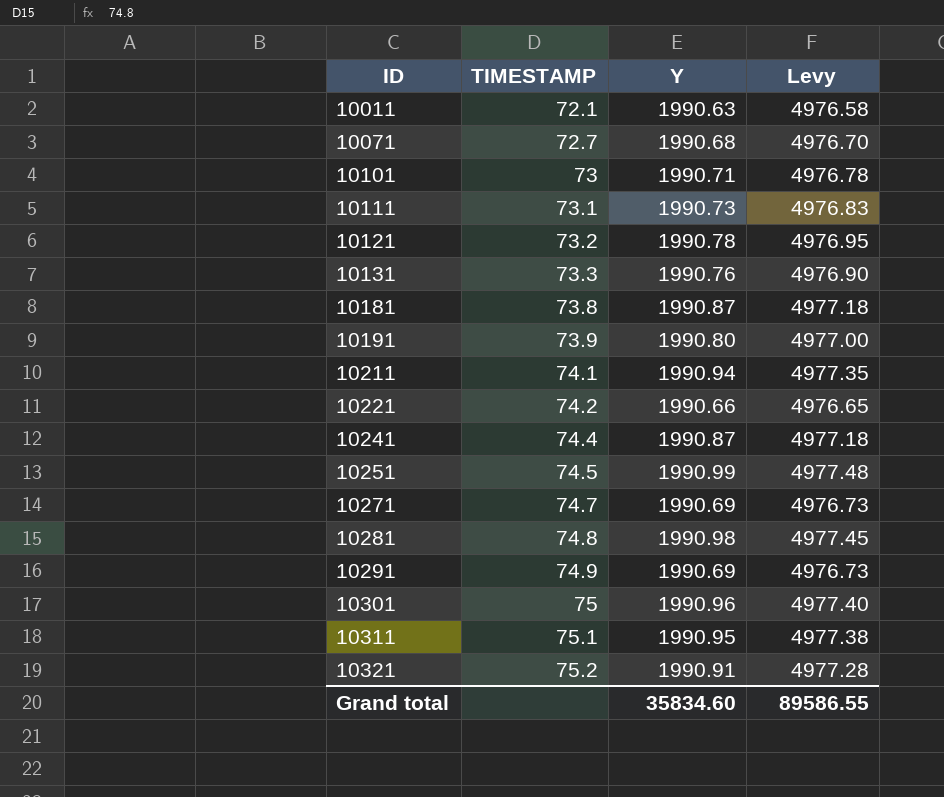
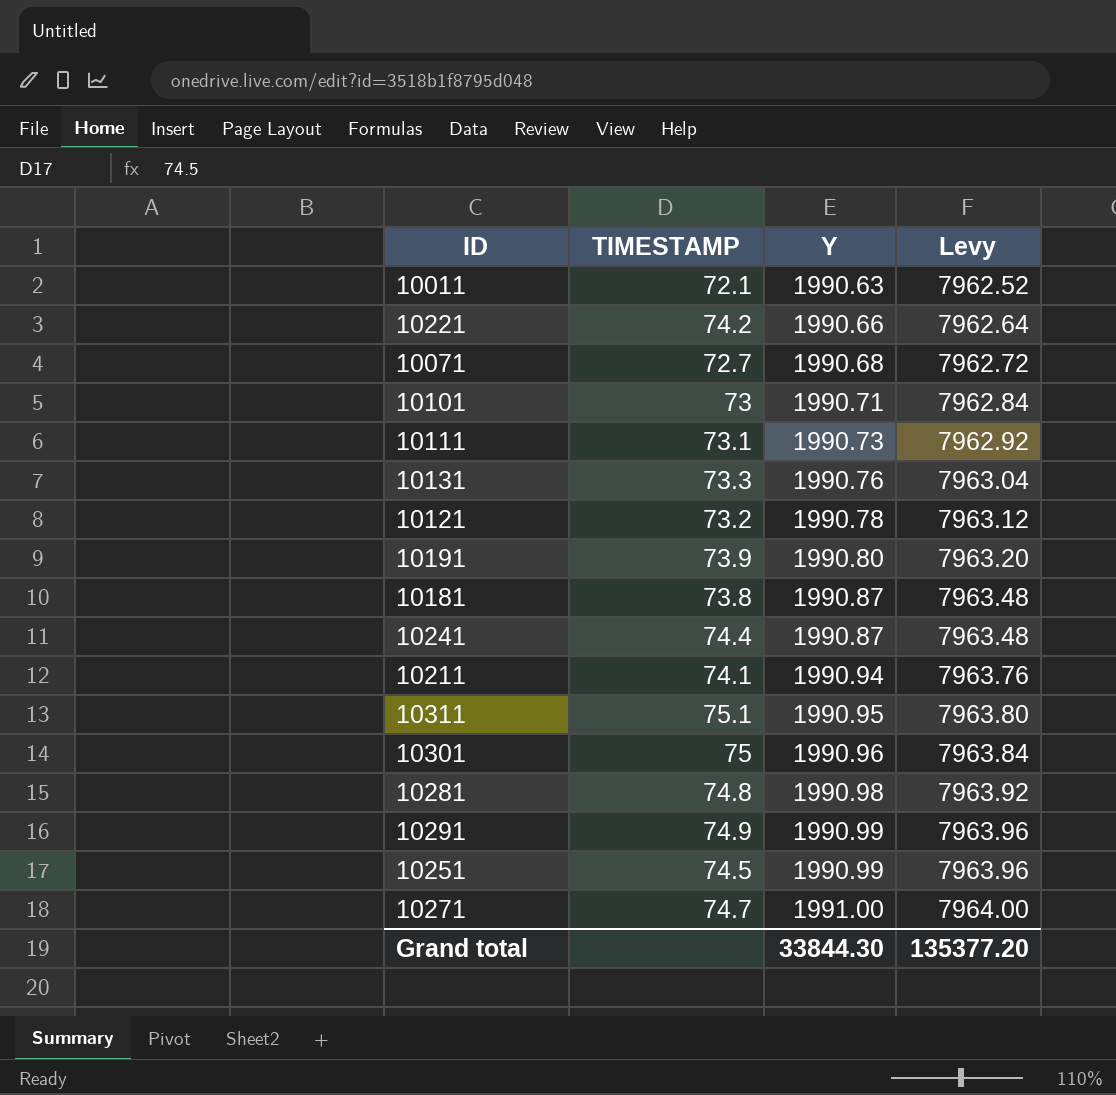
row order: ID ascending -> Y ascending
column Levy | formula: [Y] * 2.5 -> [Y] * 4
row 10321: 75.2 | 1990.91 | 4977.28 -> none
10291 | Y: 1990.69 -> 1990.99
10271 | Y: 1990.69 -> 1991.00
Grand total | Y: 35834.60 -> 33844.30
Grand total | Levy: 89586.55 -> 135377.20

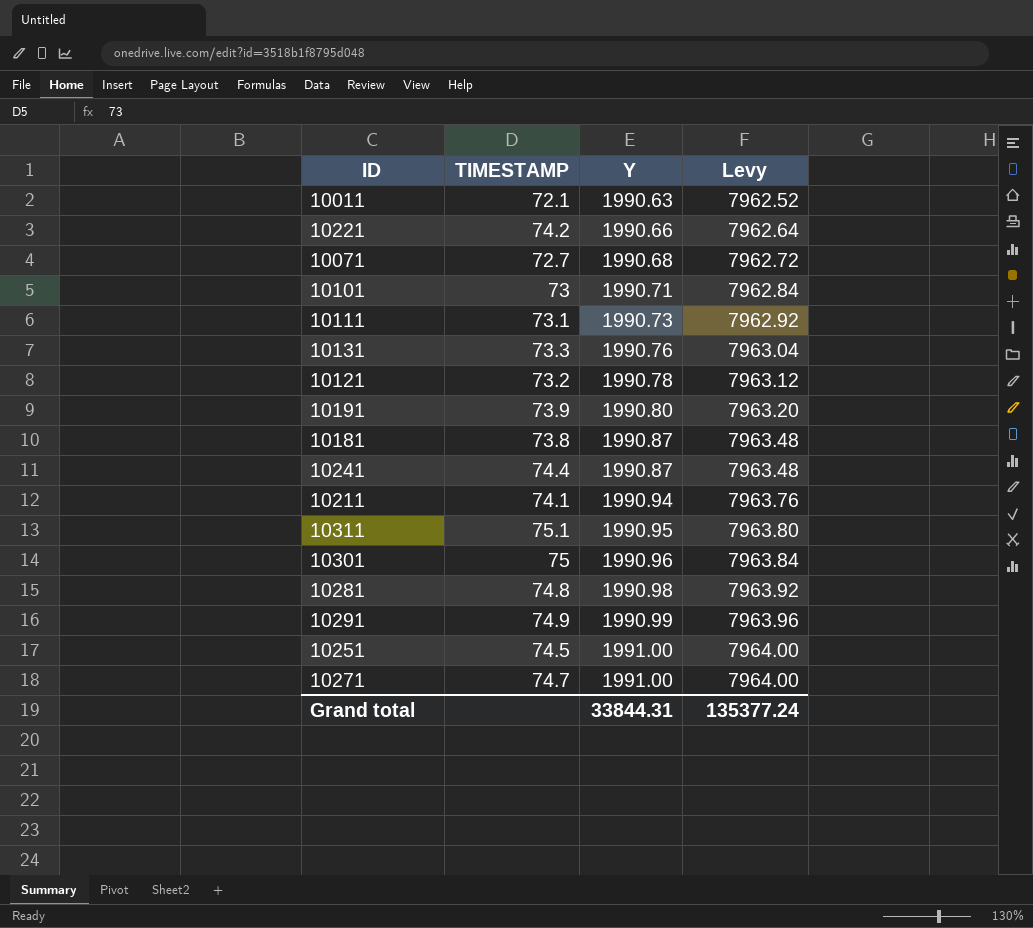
10251 | Y: 1990.99 -> 1991.00
10251 | Levy: 7963.96 -> 7964.00
Grand total | Y: 33844.30 -> 33844.31
Grand total | Levy: 135377.20 -> 135377.24

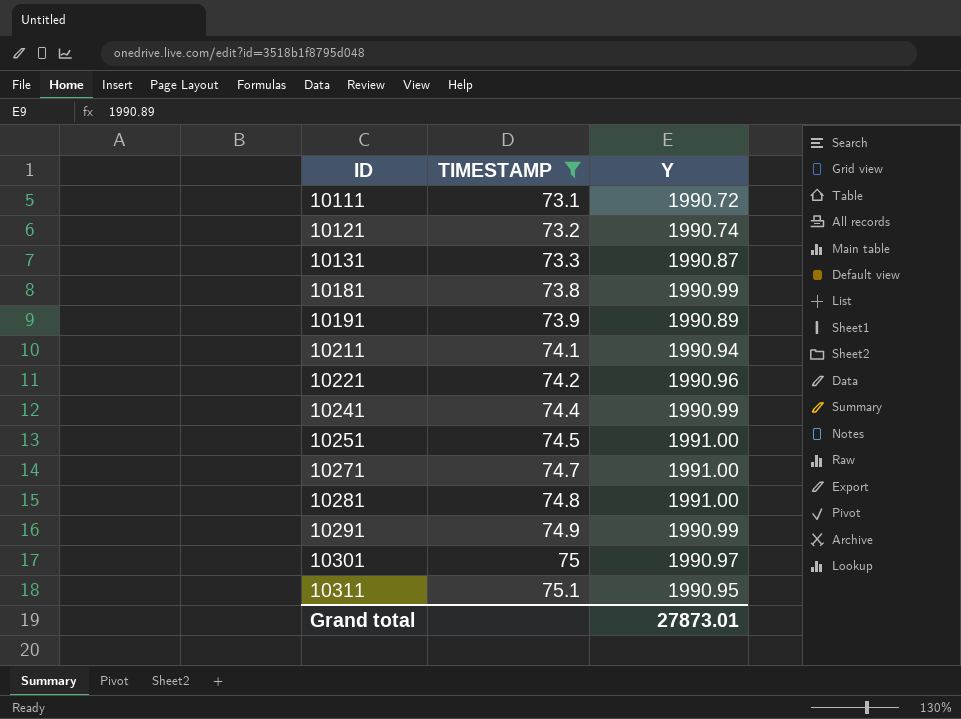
filter: none -> TIMESTAMP >= 73.1
row order: Y ascending -> ID ascending
column Levy | formula: [Y] * 4 -> none
10111 | Y: 1990.73 -> 1990.72
10121 | Y: 1990.78 -> 1990.74
10131 | Y: 1990.76 -> 1990.87
10181 | Y: 1990.87 -> 1990.99
10191 | Y: 1990.80 -> 1990.89
10221 | Y: 1990.66 -> 1990.96
10241 | Y: 1990.87 -> 1990.99
10281 | Y: 1990.98 -> 1991.00
10301 | Y: 1990.96 -> 1990.97
Grand total | Y: 33844.31 -> 27873.01

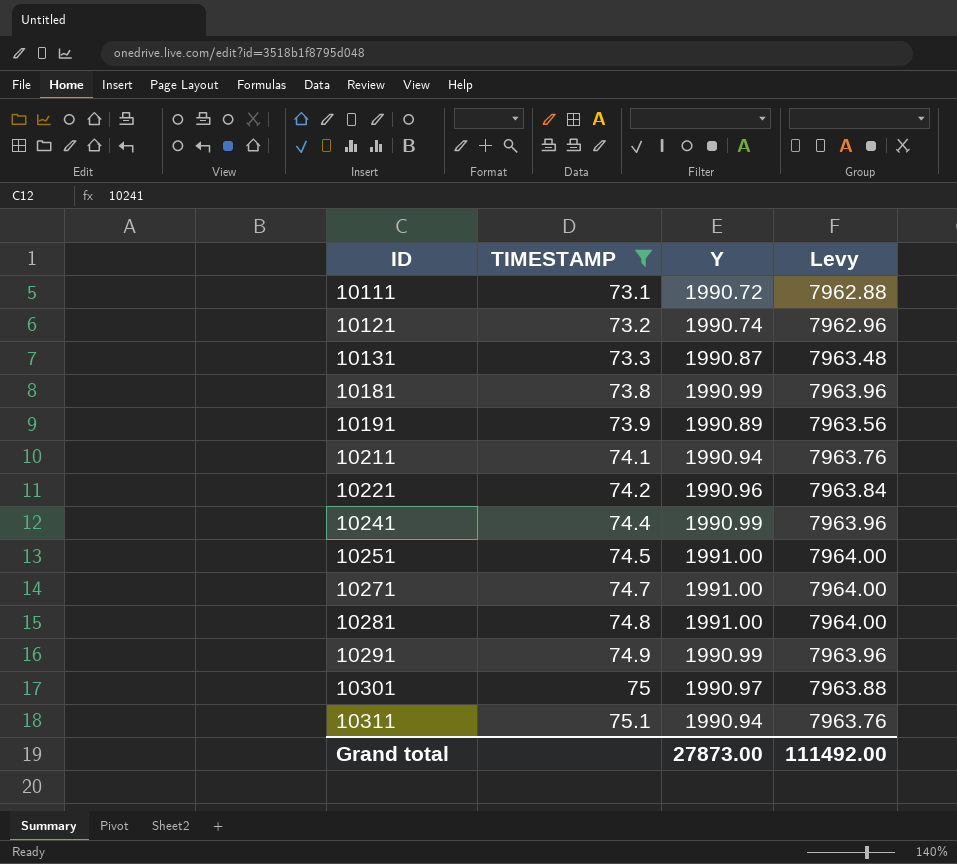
column Levy | formula: none -> [Y] * 4
10311 | Y: 1990.95 -> 1990.94
Grand total | Y: 27873.01 -> 27873.00

